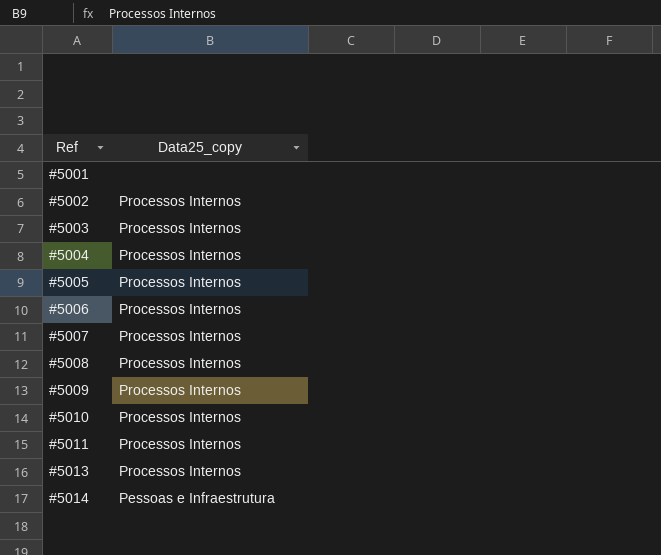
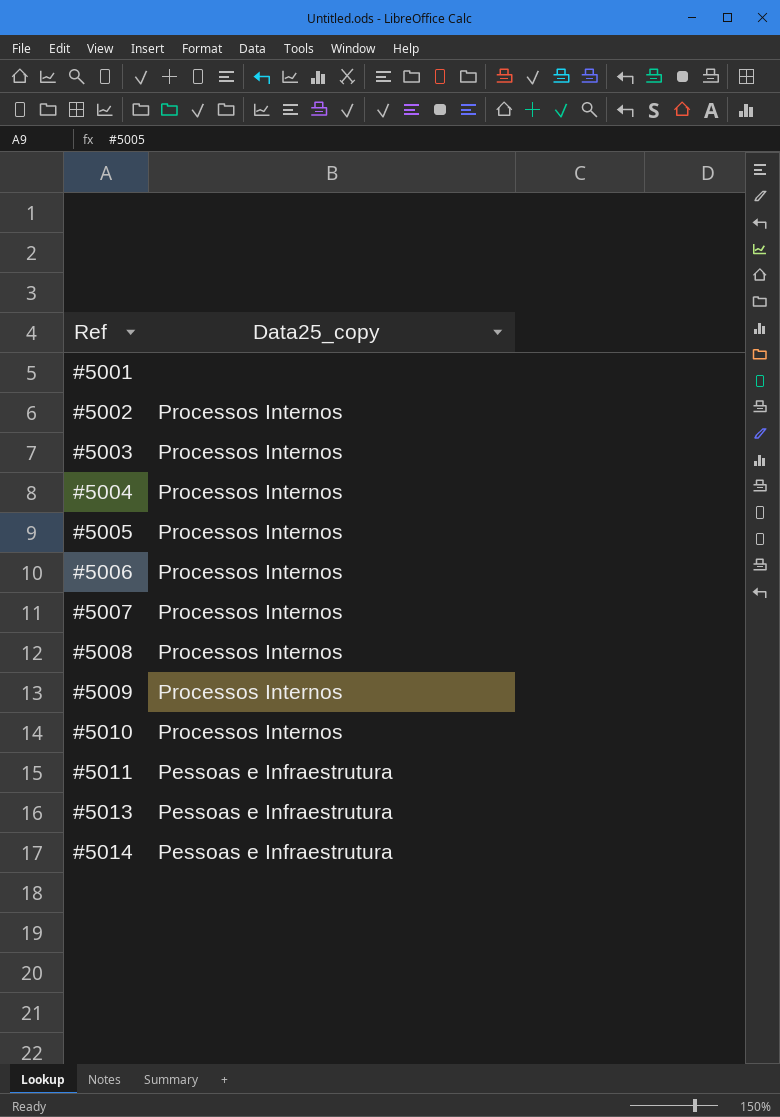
#5011 | Data25_copy: Processos Internos -> Pessoas e Infraestrutura
#5013 | Data25_copy: Processos Internos -> Pessoas e Infraestrutura

